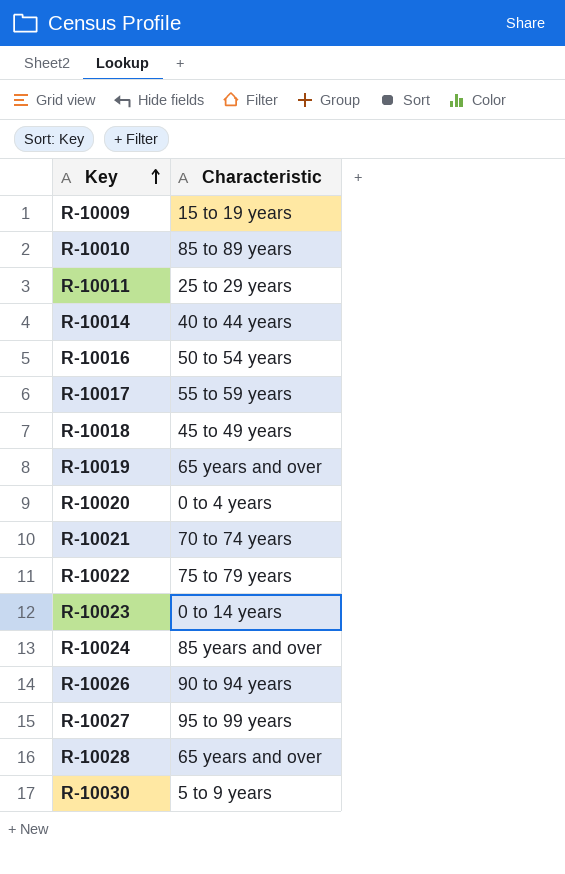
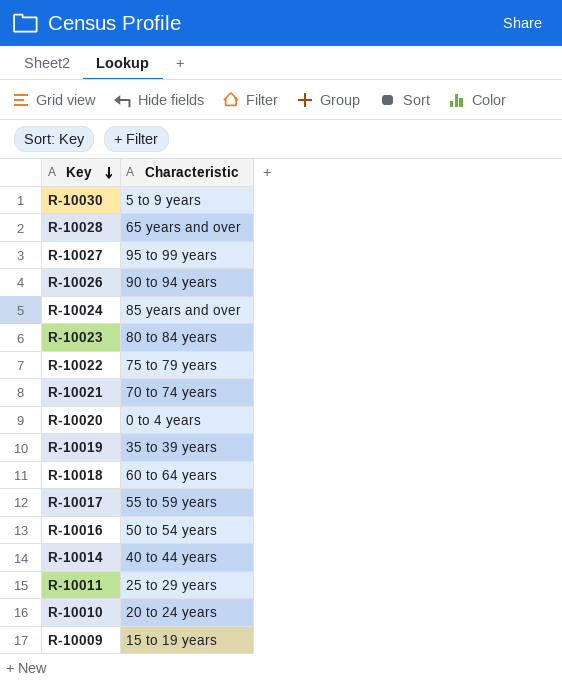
row order: Key ascending -> Key descending
R-10023 | Characteristic: 0 to 14 years -> 80 to 84 years
R-10019 | Characteristic: 65 years and over -> 35 to 39 years
R-10018 | Characteristic: 45 to 49 years -> 60 to 64 years
R-10010 | Characteristic: 85 to 89 years -> 20 to 24 years

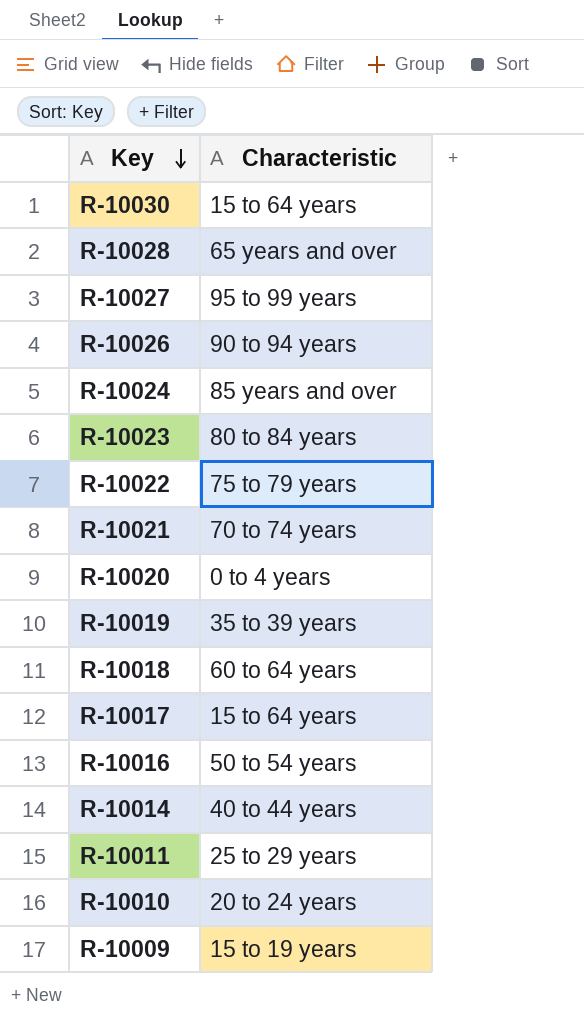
R-10030 | Characteristic: 5 to 9 years -> 15 to 64 years
R-10017 | Characteristic: 55 to 59 years -> 15 to 64 years

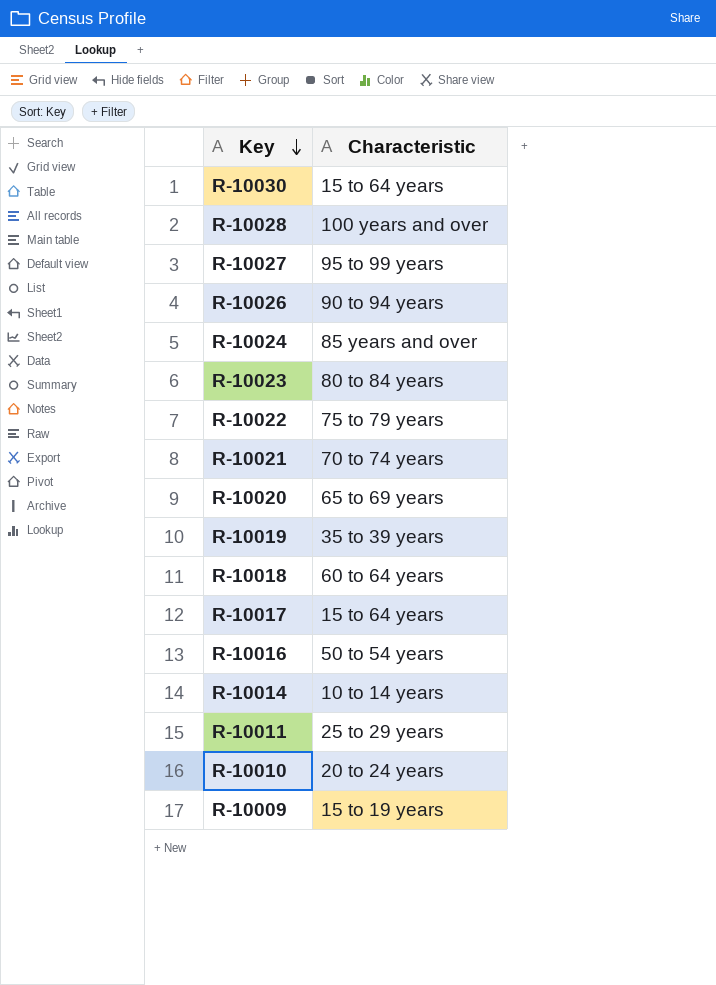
R-10028 | Characteristic: 65 years and over -> 100 years and over
R-10020 | Characteristic: 0 to 4 years -> 65 to 69 years
R-10014 | Characteristic: 40 to 44 years -> 10 to 14 years

